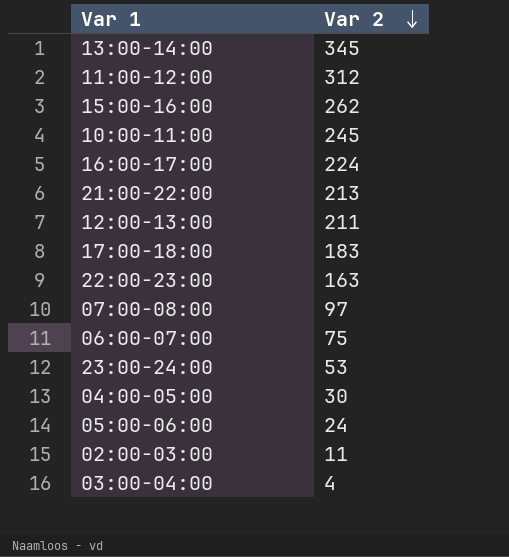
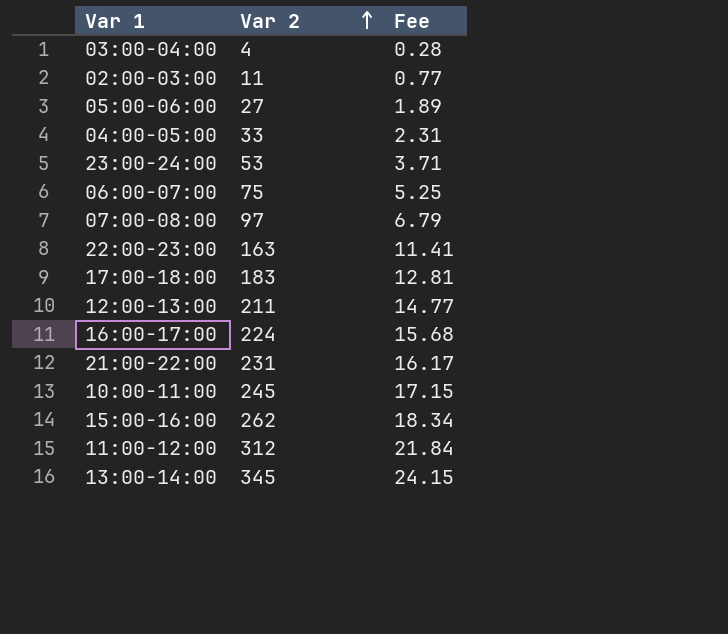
row order: Var 2 descending -> Var 2 ascending
column Fee | formula: none -> [Var 2] * 0.07
05:00-06:00 | Var 2: 24 -> 27
04:00-05:00 | Var 2: 30 -> 33
21:00-22:00 | Var 2: 213 -> 231

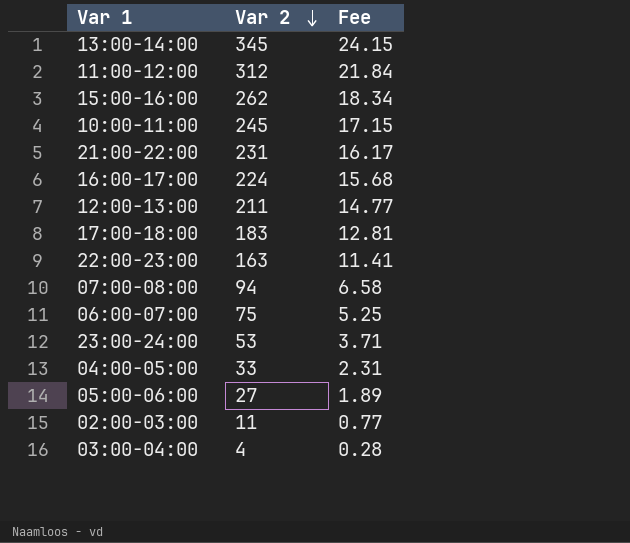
row order: Var 2 ascending -> Var 2 descending
07:00-08:00 | Var 2: 97 -> 94
07:00-08:00 | Fee: 6.79 -> 6.58

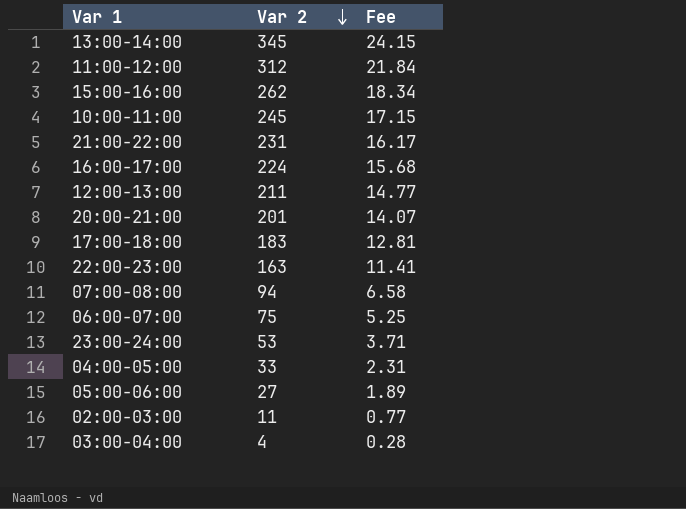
row 20:00-21:00: none -> 201 | 14.07

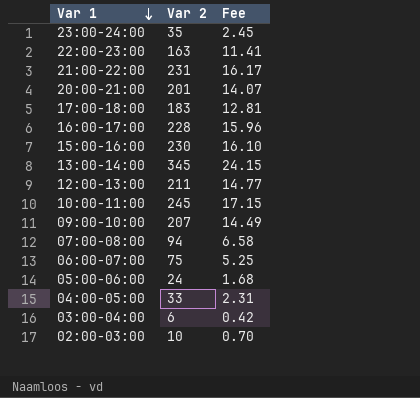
row order: Var 2 descending -> Var 1 descending
row 11:00-12:00: 312 | 21.84 -> none
23:00-24:00 | Var 2: 53 -> 35
23:00-24:00 | Fee: 3.71 -> 2.45
16:00-17:00 | Var 2: 224 -> 228
16:00-17:00 | Fee: 15.68 -> 15.96
15:00-16:00 | Var 2: 262 -> 230
15:00-16:00 | Fee: 18.34 -> 16.10
row 09:00-10:00: none -> 207 | 14.49
05:00-06:00 | Var 2: 27 -> 24
05:00-06:00 | Fee: 1.89 -> 1.68
03:00-04:00 | Var 2: 4 -> 6
03:00-04:00 | Fee: 0.28 -> 0.42
02:00-03:00 | Var 2: 11 -> 10
02:00-03:00 | Fee: 0.77 -> 0.70

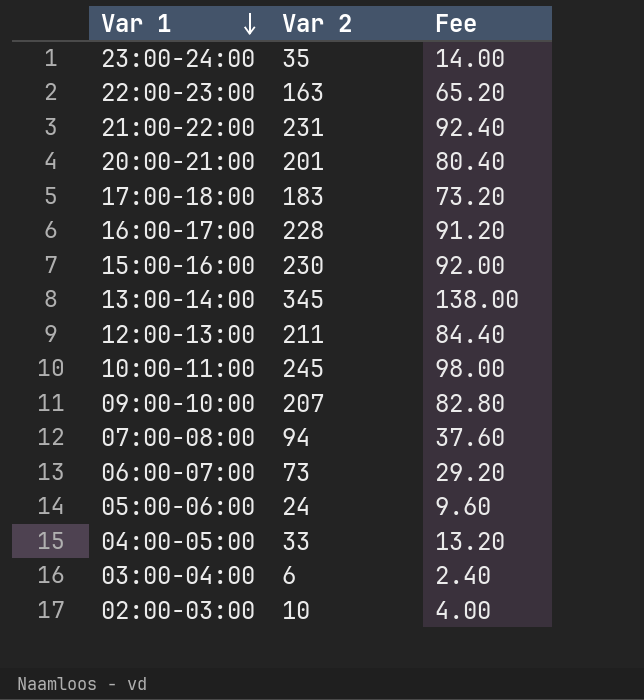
column Fee | formula: [Var 2] * 0.07 -> [Var 2] * 0.4
06:00-07:00 | Var 2: 75 -> 73

